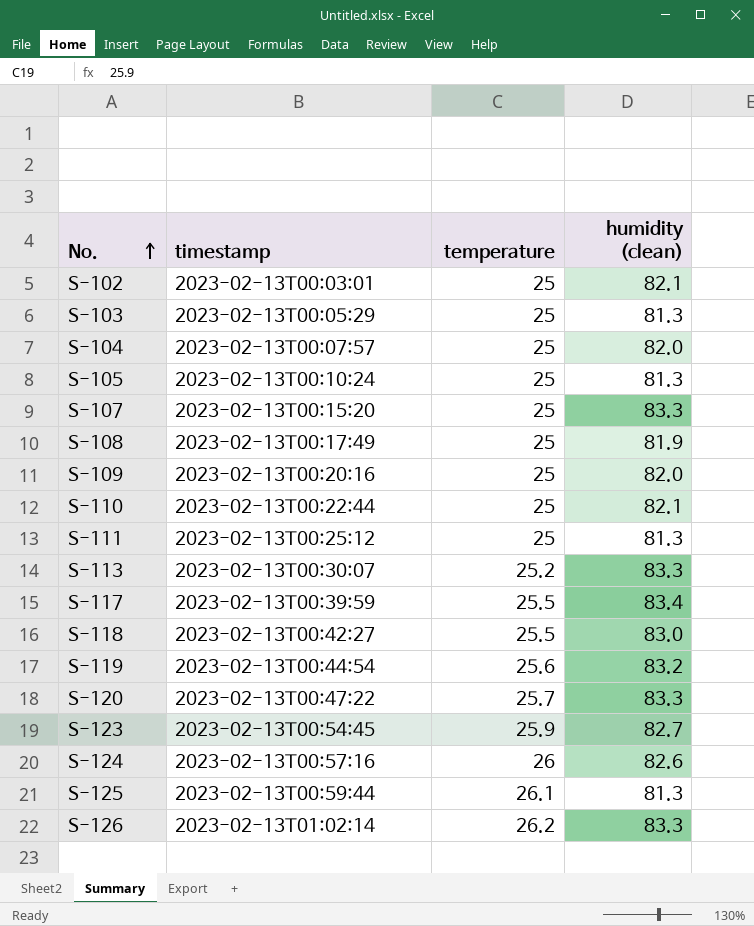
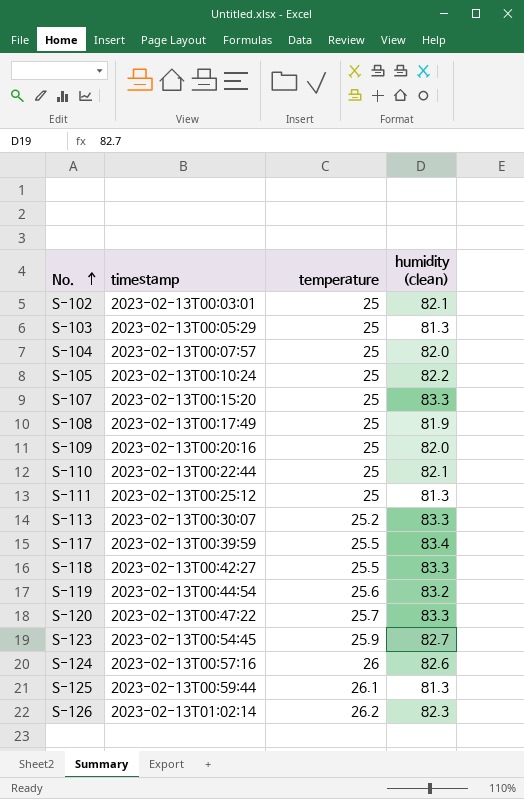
S-105 | humidity (clean): 81.3 -> 82.2
S-118 | humidity (clean): 83.0 -> 83.3
S-126 | humidity (clean): 83.3 -> 82.3

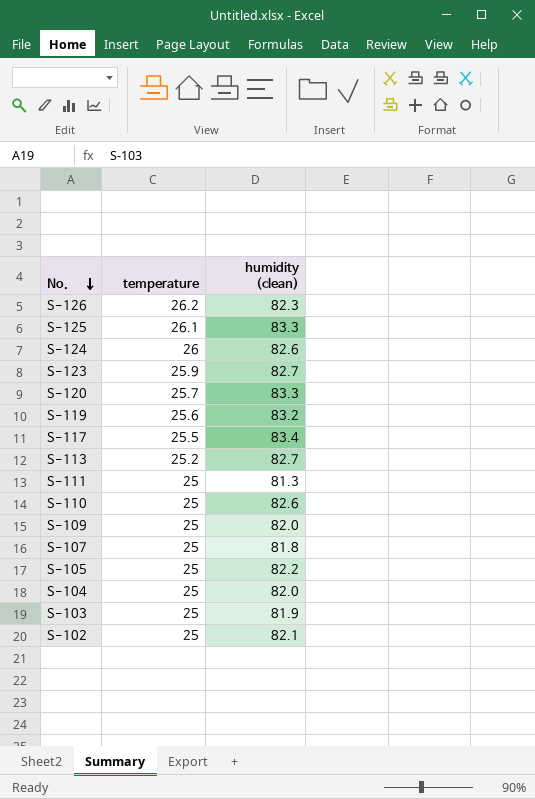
row order: No. ascending -> No. descending
column timestamp | position: 2 -> none
row S-108: 2023-02-13T00:17:49 | 25 | 81.9 -> none
row S-118: 2023-02-13T00:42:27 | 25.5 | 83.3 -> none
S-125 | humidity (clean): 81.3 -> 83.3
S-113 | humidity (clean): 83.3 -> 82.7
S-110 | humidity (clean): 82.1 -> 82.6
S-107 | humidity (clean): 83.3 -> 81.8
S-103 | humidity (clean): 81.3 -> 81.9

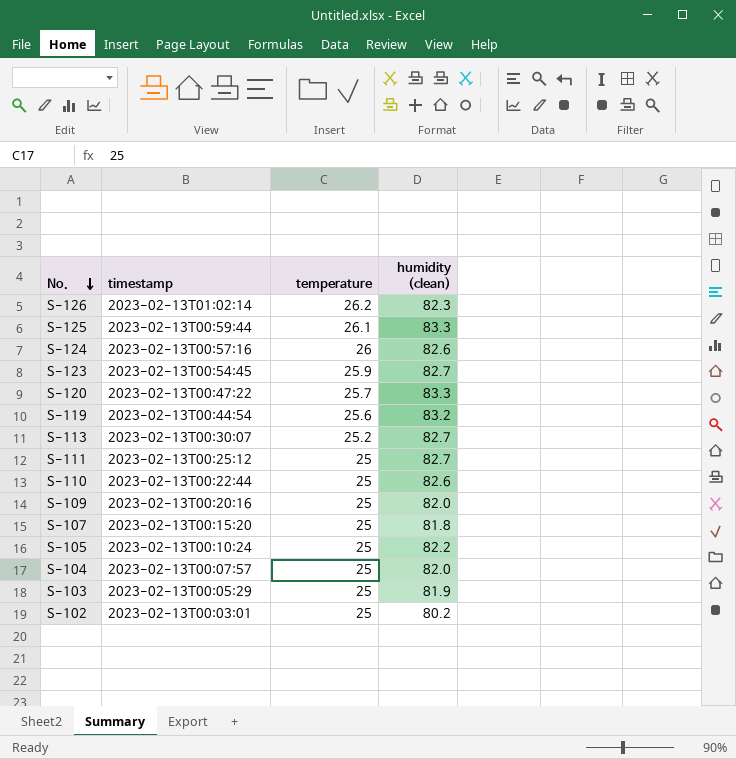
column timestamp | position: none -> 2
row S-117: 25.5 | 83.4 -> none
S-111 | humidity (clean): 81.3 -> 82.7
S-102 | humidity (clean): 82.1 -> 80.2

